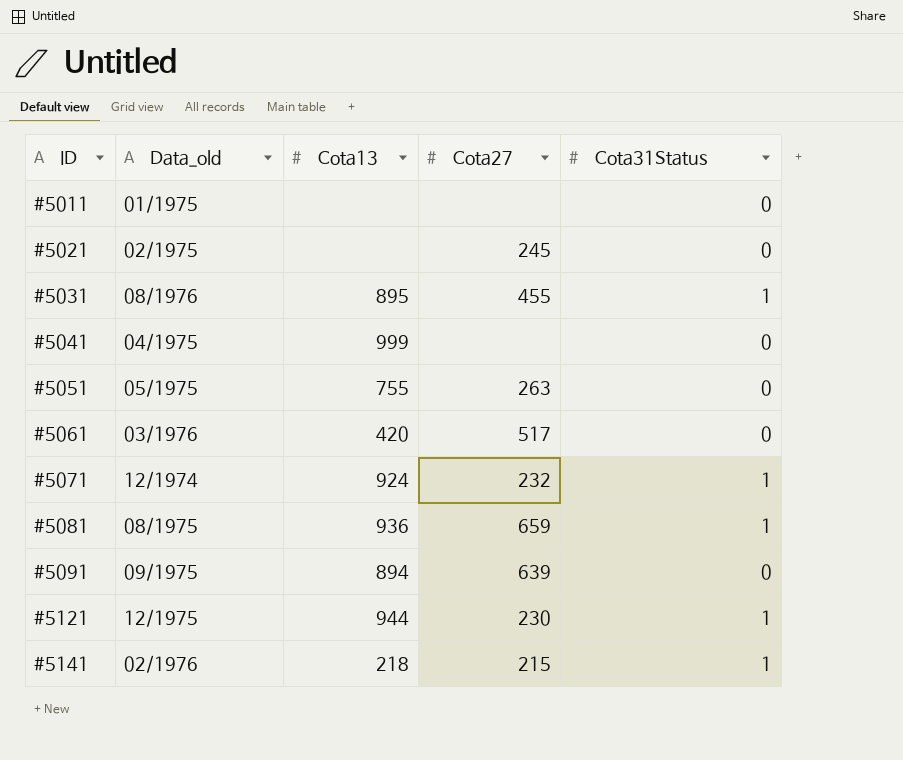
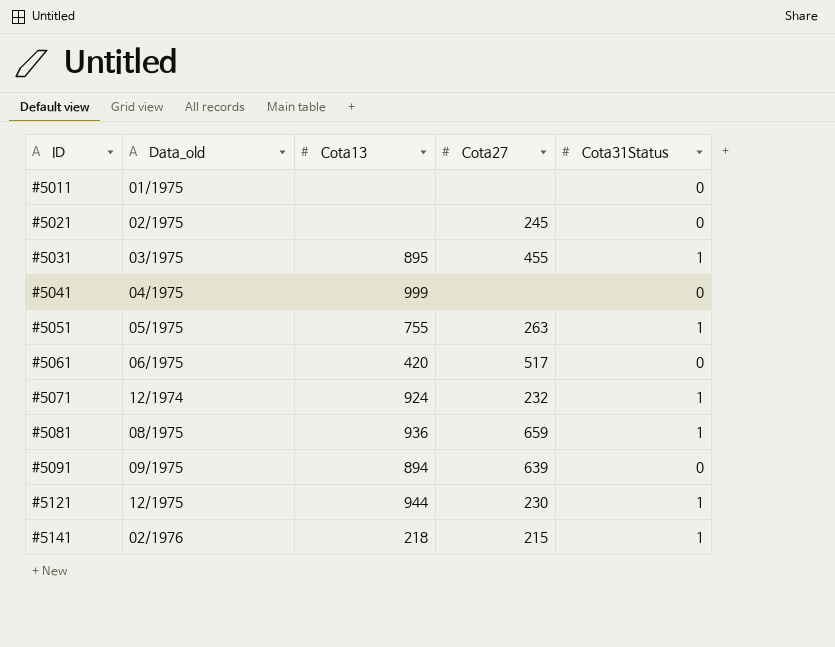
#5031 | Data_old: 08/1976 -> 03/1975
#5051 | Cota31Status: 0 -> 1
#5061 | Data_old: 03/1976 -> 06/1975

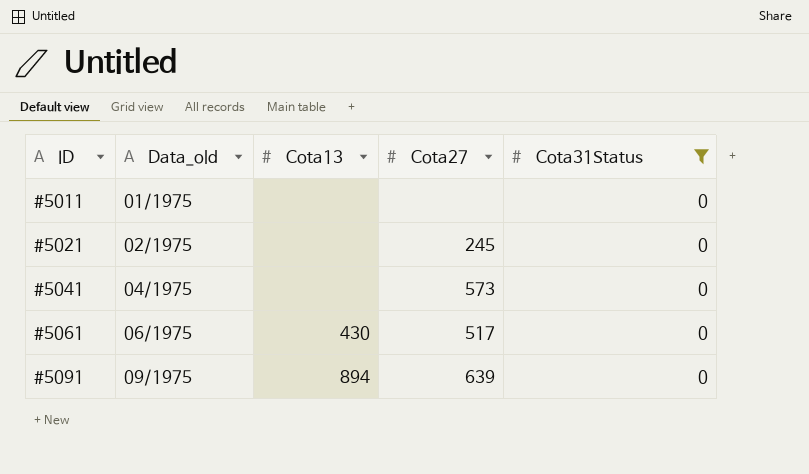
filter: none -> Cota31Status = 0
#5041 | Cota13: 999 -> none
#5041 | Cota27: none -> 573
#5061 | Cota13: 420 -> 430

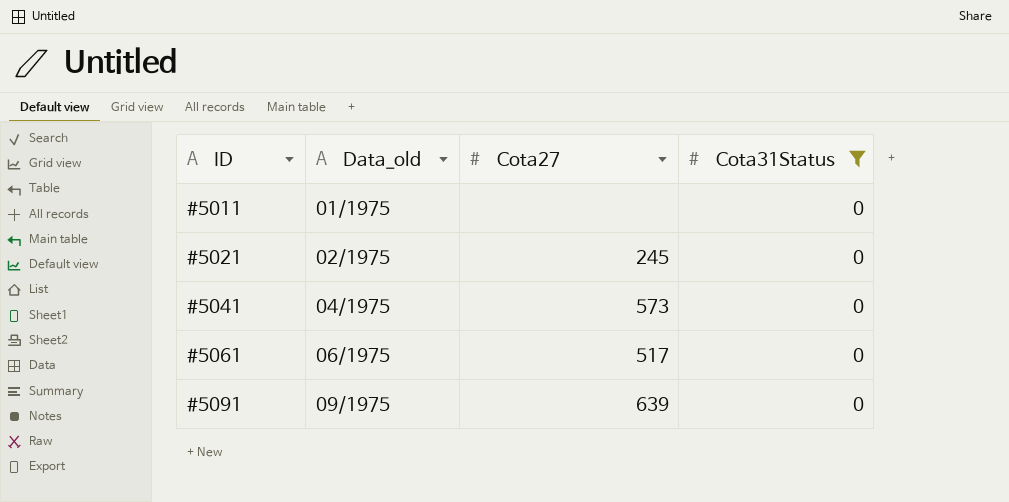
column Cota13 | position: 3 -> none

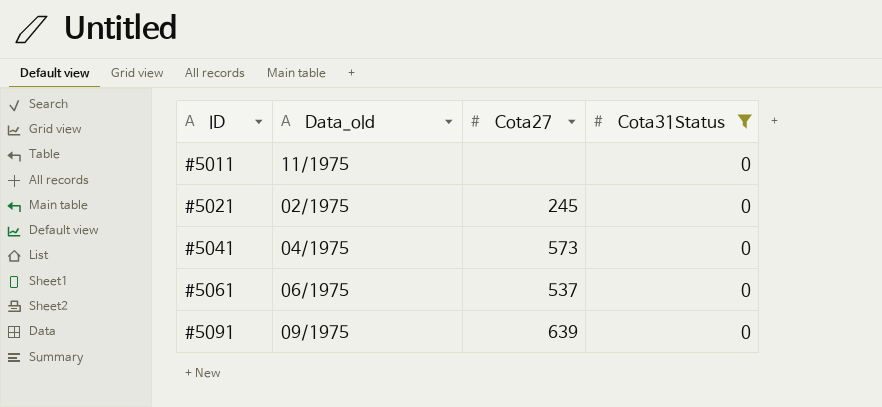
#5011 | Data_old: 01/1975 -> 11/1975
#5061 | Cota27: 517 -> 537

